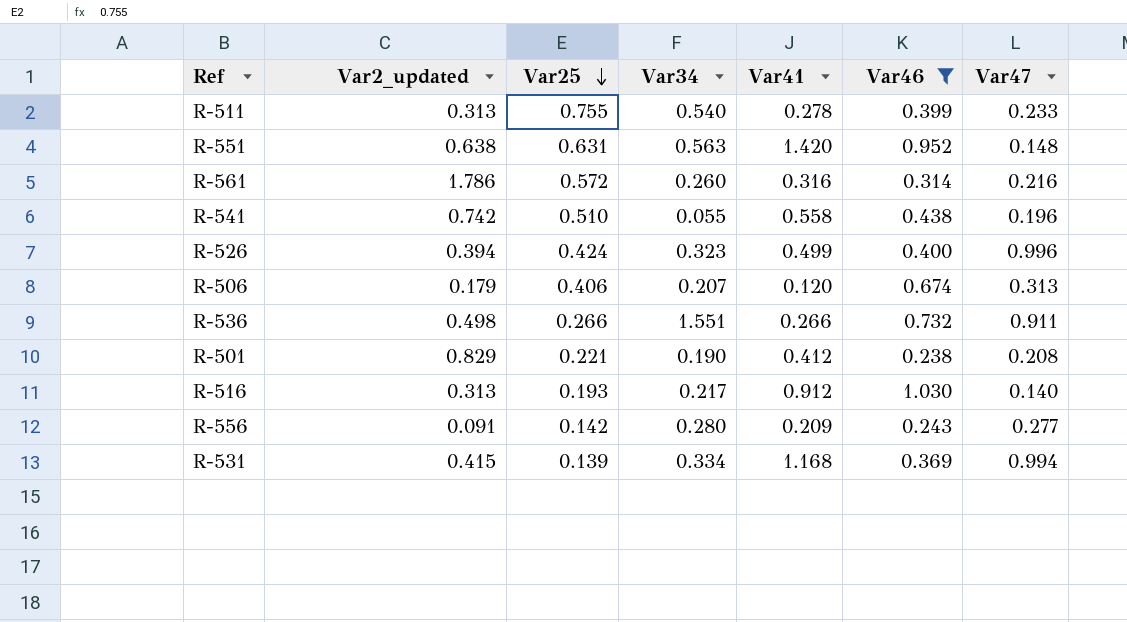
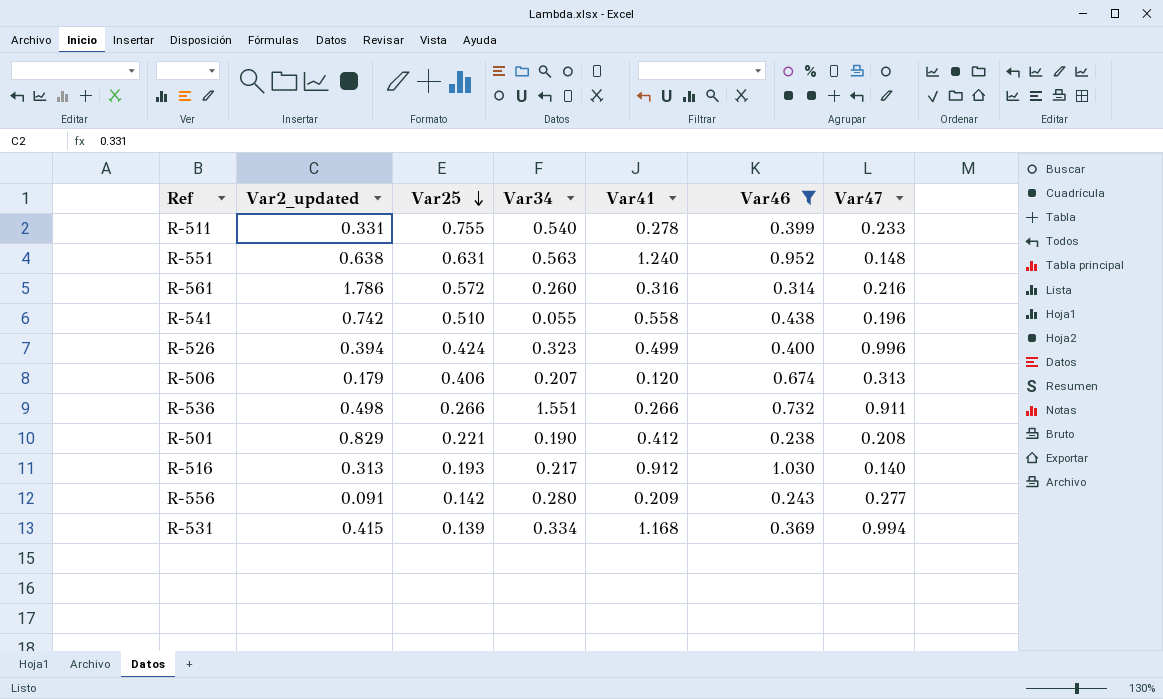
R-511 | Var2_updated: 0.313 -> 0.331
R-551 | Var41: 1.420 -> 1.240

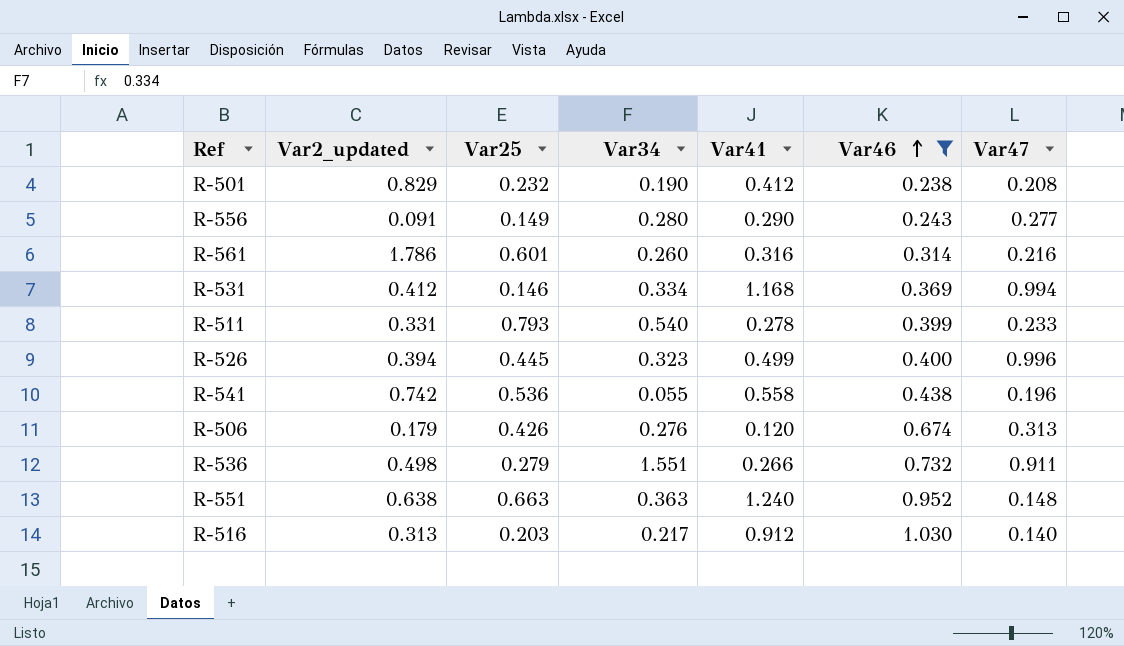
row order: Var25 descending -> Var46 ascending
R-501 | Var25: 0.221 -> 0.232
R-556 | Var25: 0.142 -> 0.149
R-556 | Var41: 0.209 -> 0.290
R-561 | Var25: 0.572 -> 0.601
R-531 | Var2_updated: 0.415 -> 0.412
R-531 | Var25: 0.139 -> 0.146
R-511 | Var25: 0.755 -> 0.793
R-526 | Var25: 0.424 -> 0.445
R-541 | Var25: 0.510 -> 0.536
R-506 | Var25: 0.406 -> 0.426
R-506 | Var34: 0.207 -> 0.276
R-536 | Var25: 0.266 -> 0.279
R-551 | Var25: 0.631 -> 0.663
R-551 | Var34: 0.563 -> 0.363
R-516 | Var25: 0.193 -> 0.203

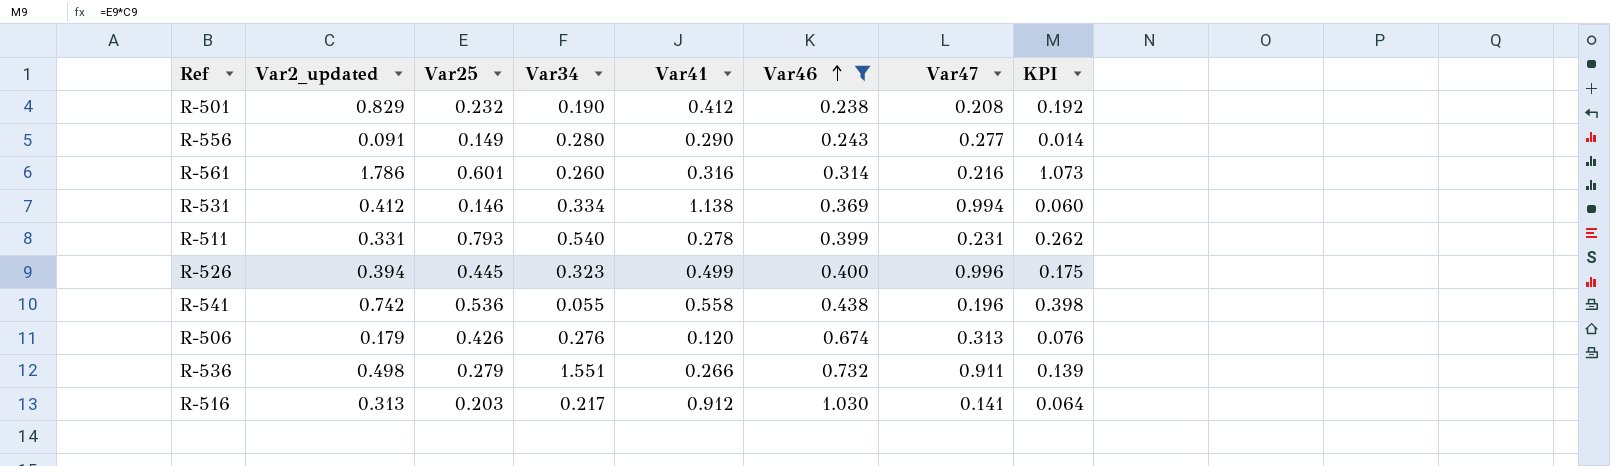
column KPI | formula: none -> [Var2_updated] * [Var25]
row R-551: 0.638 | 0.663 | 0.363 | 1.240 | 0.952 | 0.148 -> none
R-531 | Var41: 1.168 -> 1.138
R-511 | Var47: 0.233 -> 0.231
R-516 | Var47: 0.140 -> 0.141

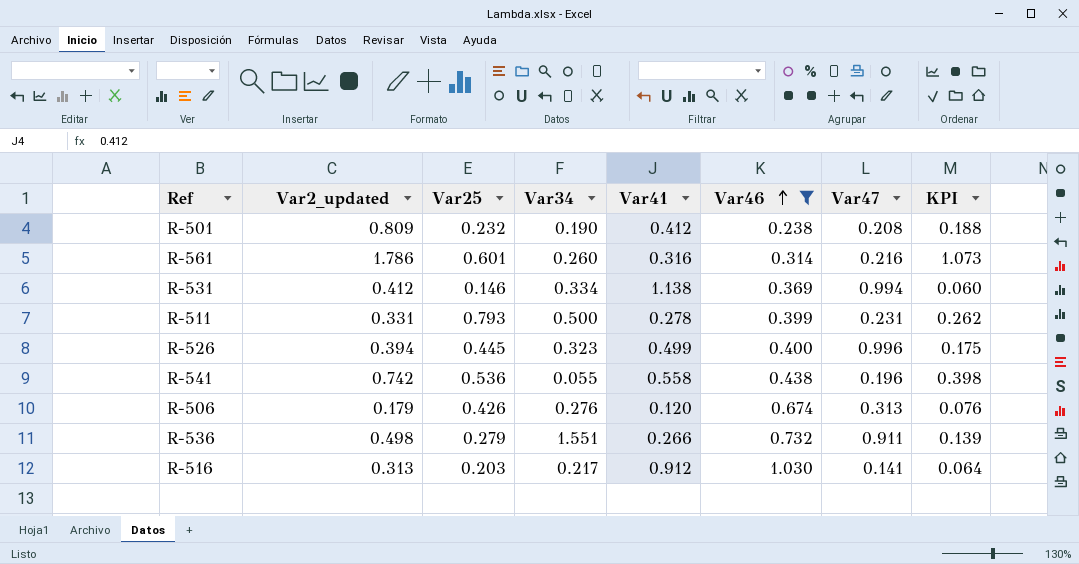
row R-556: 0.091 | 0.149 | 0.280 | 0.290 | 0.243 | 0.277 | 0.014 -> none
R-501 | Var2_updated: 0.829 -> 0.809
R-501 | KPI: 0.192 -> 0.188
R-511 | Var34: 0.540 -> 0.500

